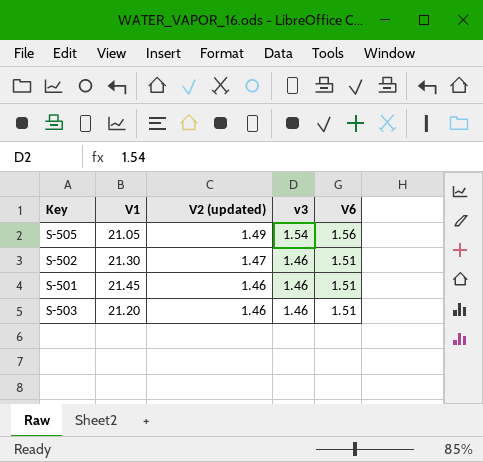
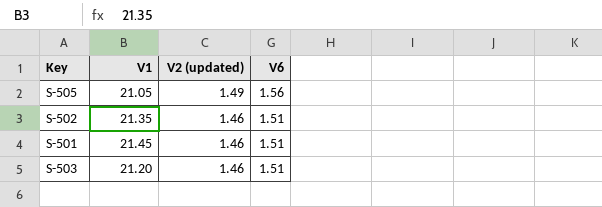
column v3 | position: 4 -> none
S-502 | V1: 21.30 -> 21.35
S-502 | V2 (updated): 1.47 -> 1.46

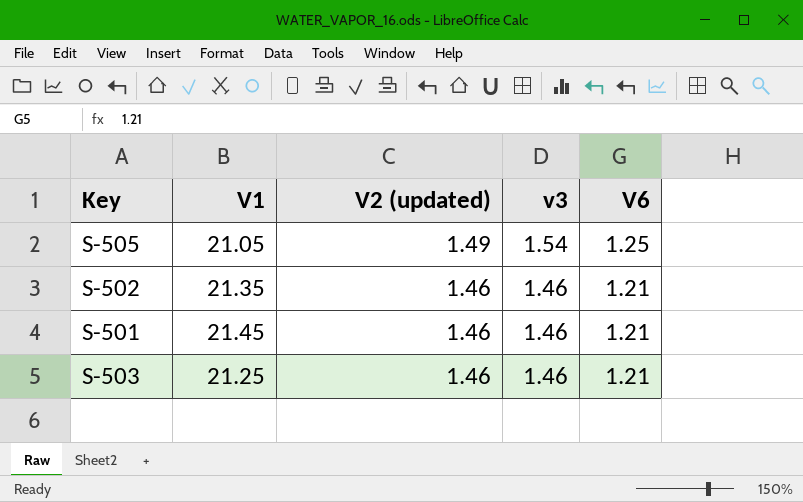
column v3 | position: none -> 4
S-505 | V6: 1.56 -> 1.25
S-502 | V6: 1.51 -> 1.21
S-501 | V6: 1.51 -> 1.21
S-503 | V1: 21.20 -> 21.25
S-503 | V6: 1.51 -> 1.21

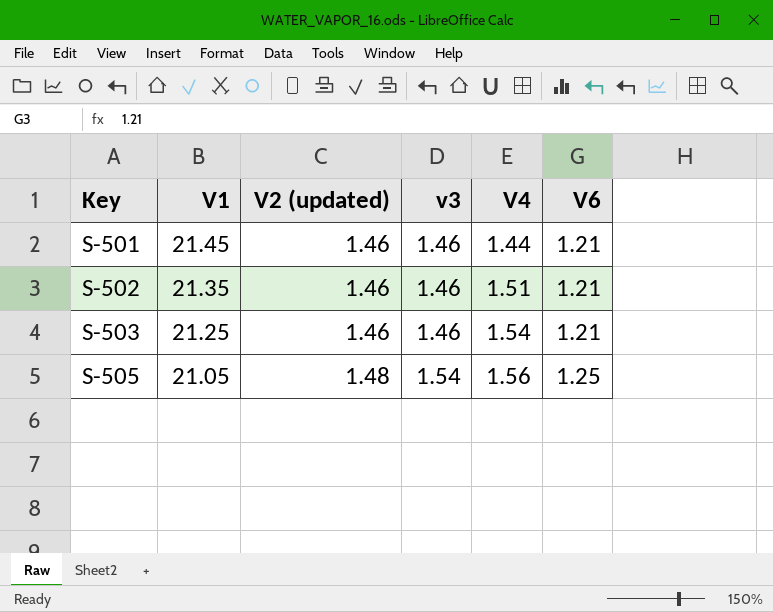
row order: V2 (updated) descending -> Key ascending
column V4 | position: none -> 5
S-505 | V2 (updated): 1.49 -> 1.48

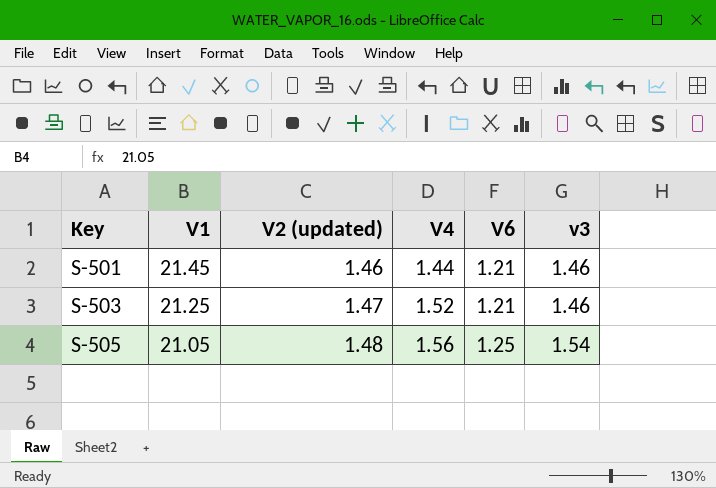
column v3 | position: 4 -> 6
row S-502: 21.35 | 1.46 | 1.46 | 1.51 | 1.21 -> none
S-503 | V2 (updated): 1.46 -> 1.47
S-503 | V4: 1.54 -> 1.52

